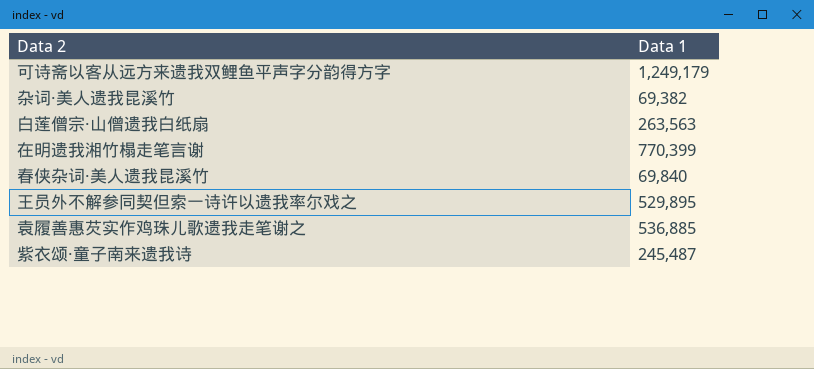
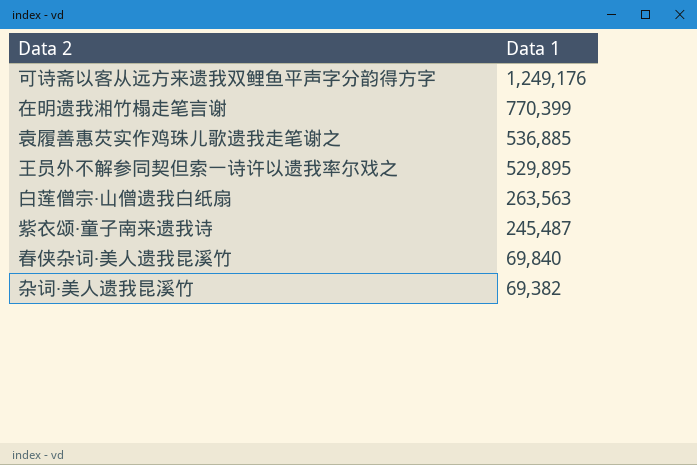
row order: none -> Data 1 descending
可诗斋以客从远方来遗我双鲤鱼平声字分韵得方字 | Data 1: 1,249,179 -> 1,249,176

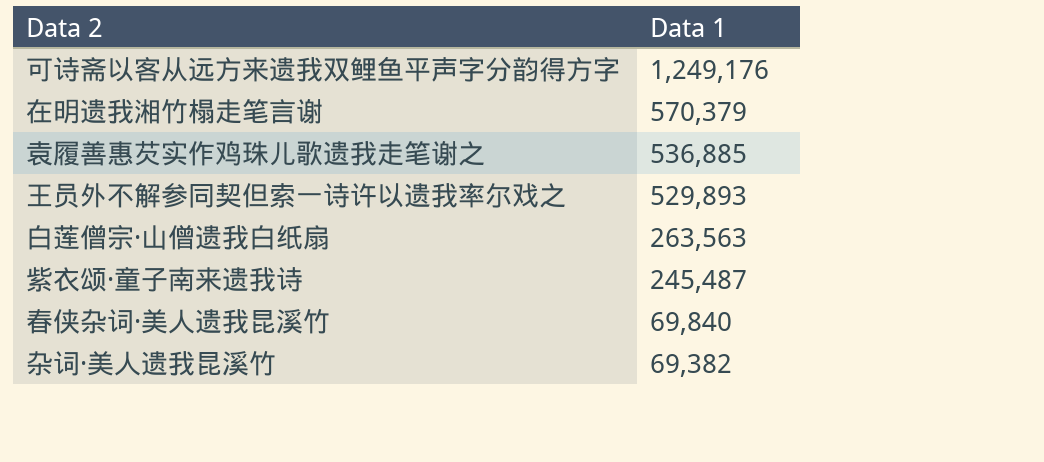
在明遗我湘竹榻走笔言谢 | Data 1: 770,399 -> 570,379
王员外不解参同契但索一诗许以遗我率尔戏之 | Data 1: 529,895 -> 529,893

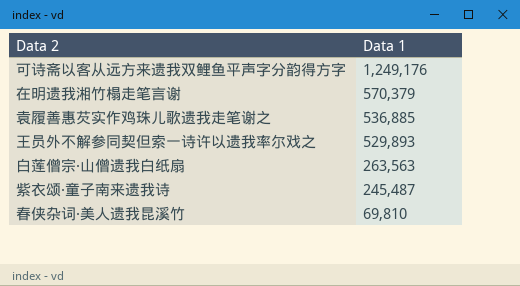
row 杂词·美人遗我昆溪竹: 69,382 -> none
春侠杂词·美人遗我昆溪竹 | Data 1: 69,840 -> 69,810

